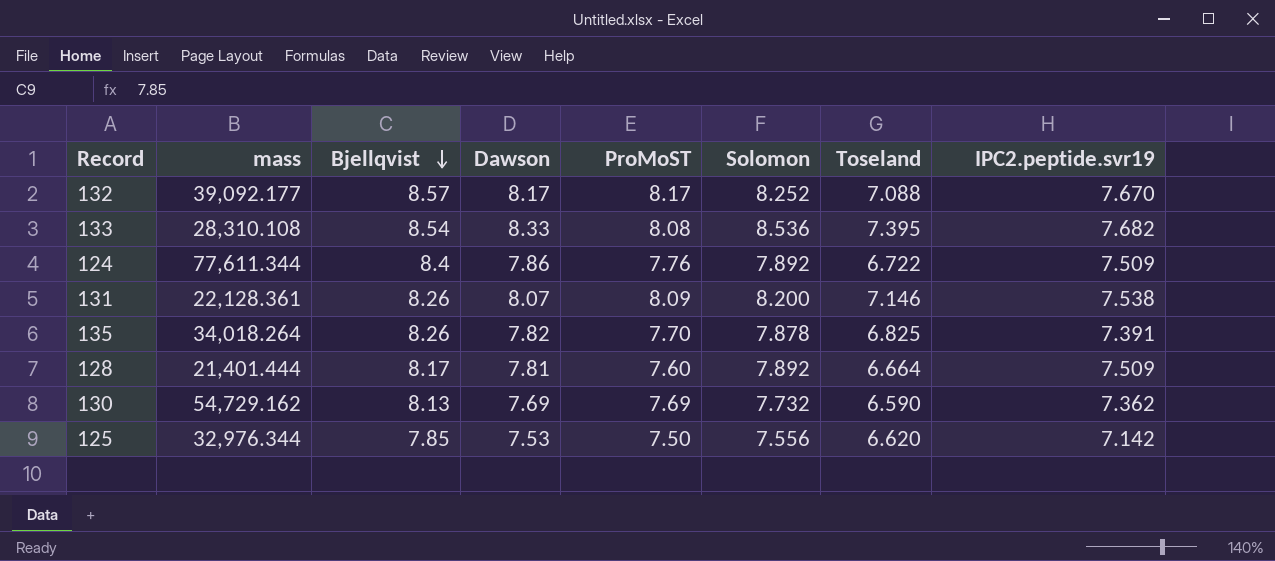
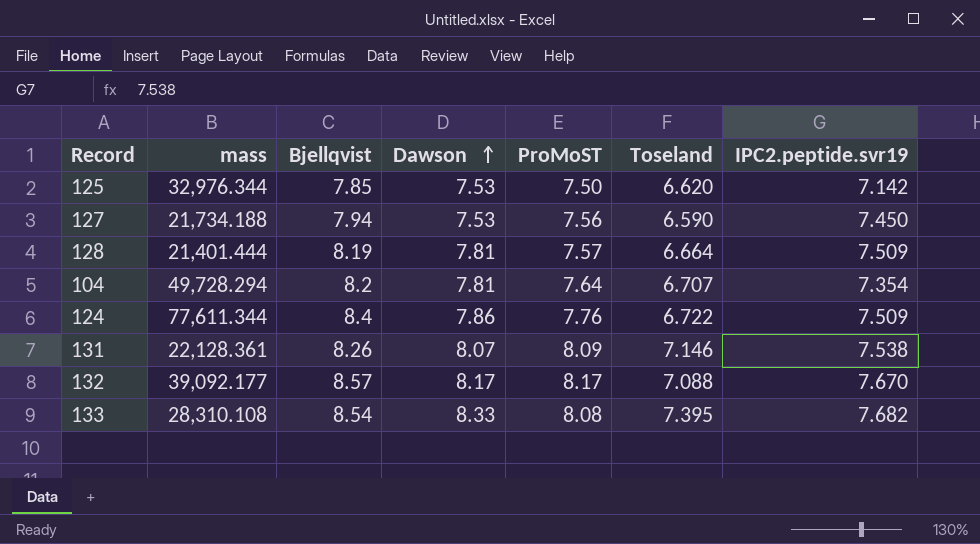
row order: Bjellqvist descending -> Dawson ascending
column Solomon | position: 6 -> none
row 135: 34,018.264 | 8.26 | 7.82 | 7.70 | 7.878 | 6.825 | 7.391 -> none
row 130: 54,729.162 | 8.13 | 7.69 | 7.69 | 7.732 | 6.590 | 7.362 -> none
row 127: none -> 21,734.188 | 7.94 | 7.53 | 7.56 | 6.590 | 7.450
128 | Bjellqvist: 8.17 -> 8.19
128 | ProMoST: 7.60 -> 7.57
row 104: none -> 49,728.294 | 8.2 | 7.81 | 7.64 | 6.707 | 7.354

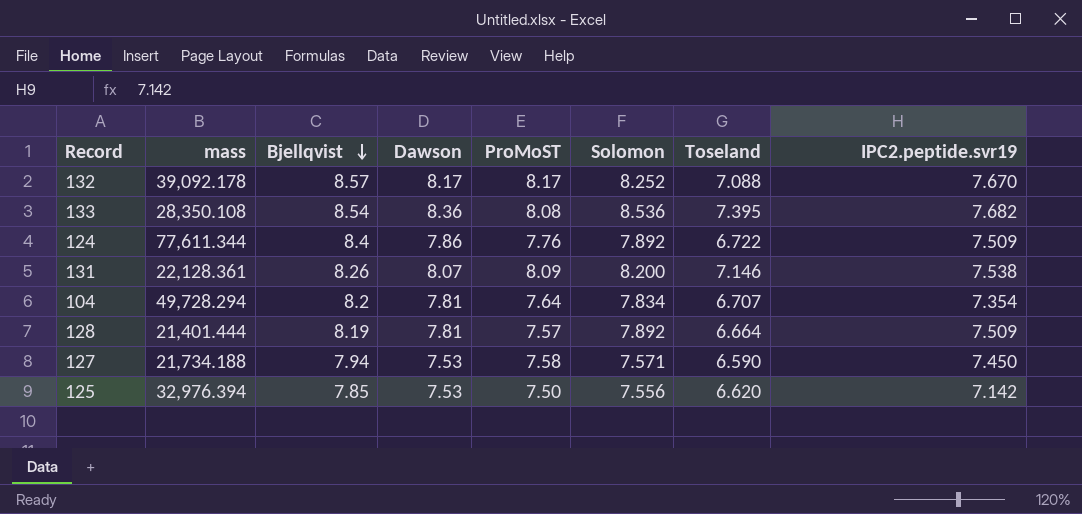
row order: Dawson ascending -> Bjellqvist descending
column Solomon | position: none -> 6
132 | mass: 39,092.177 -> 39,092.178
133 | mass: 28,310.108 -> 28,350.108
133 | Dawson: 8.33 -> 8.36
127 | ProMoST: 7.56 -> 7.58
125 | mass: 32,976.344 -> 32,976.394

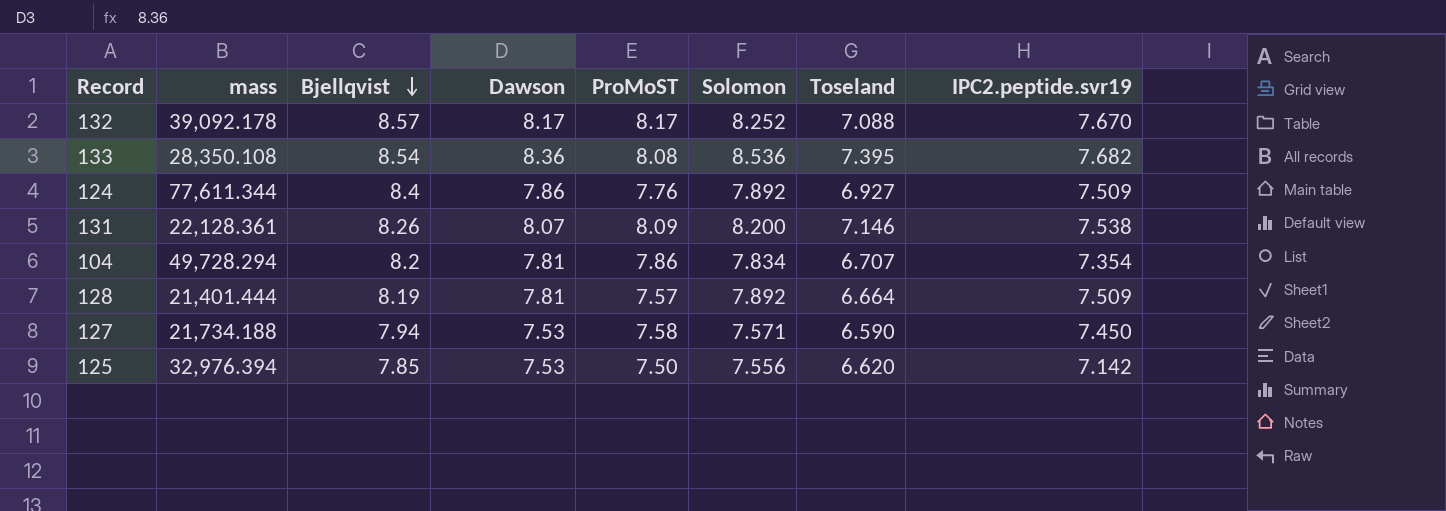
124 | Toseland: 6.722 -> 6.927
104 | ProMoST: 7.64 -> 7.86

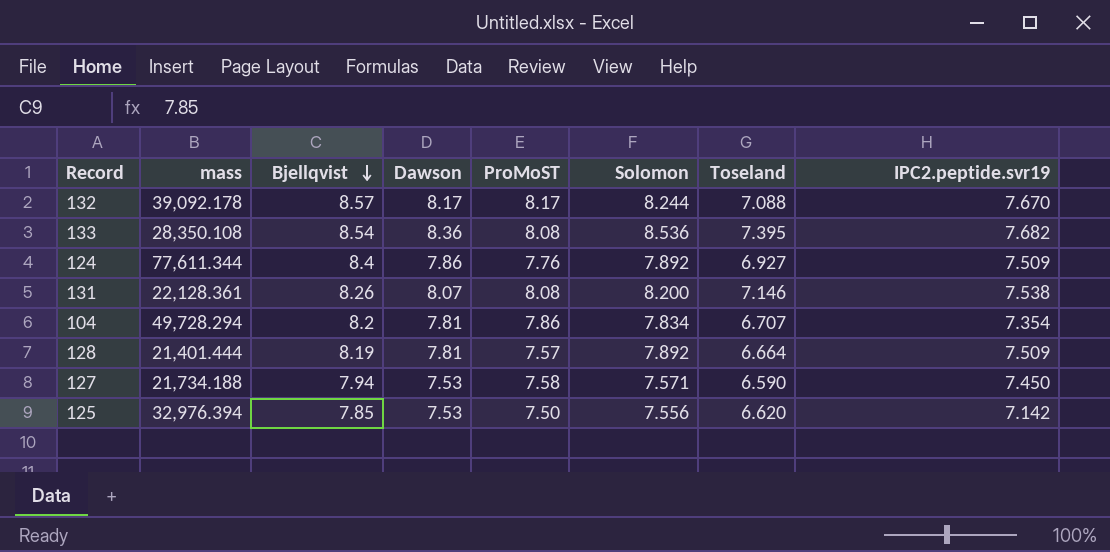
132 | Solomon: 8.252 -> 8.244
131 | ProMoST: 8.09 -> 8.08

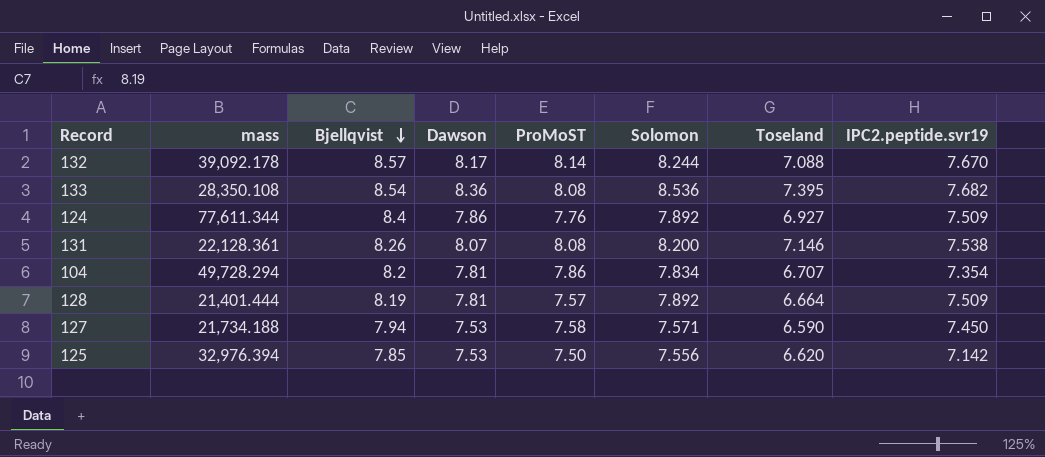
132 | ProMoST: 8.17 -> 8.14

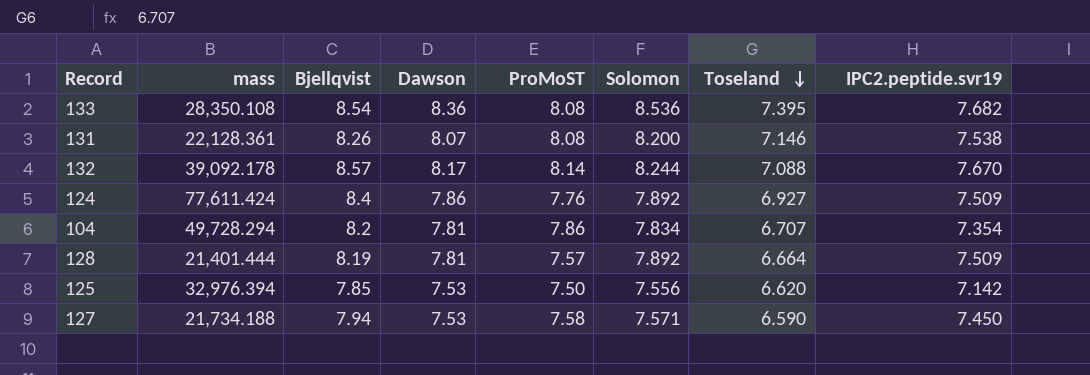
row order: Bjellqvist descending -> Toseland descending
124 | mass: 77,611.344 -> 77,611.424

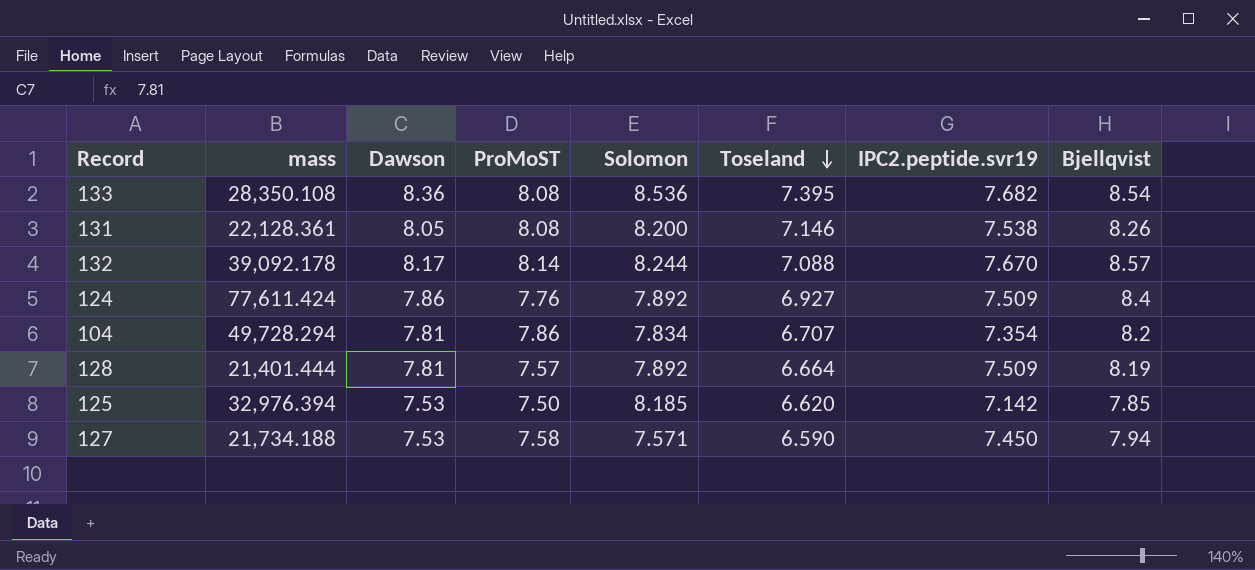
column Bjellqvist | position: 3 -> 8
131 | Dawson: 8.07 -> 8.05
125 | Solomon: 7.556 -> 8.185

